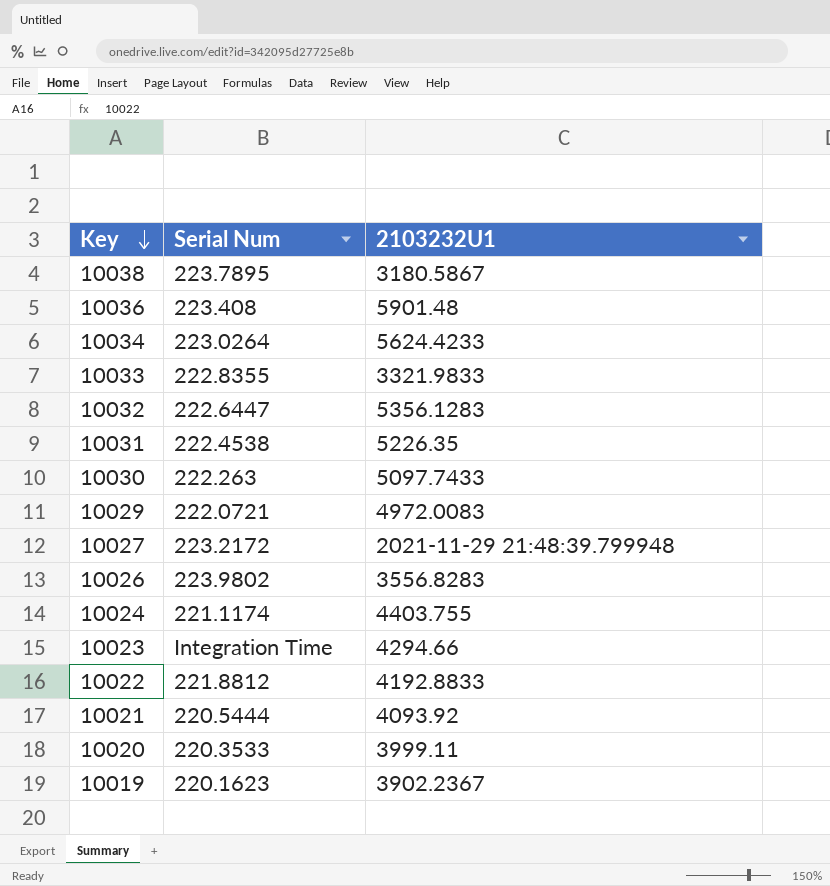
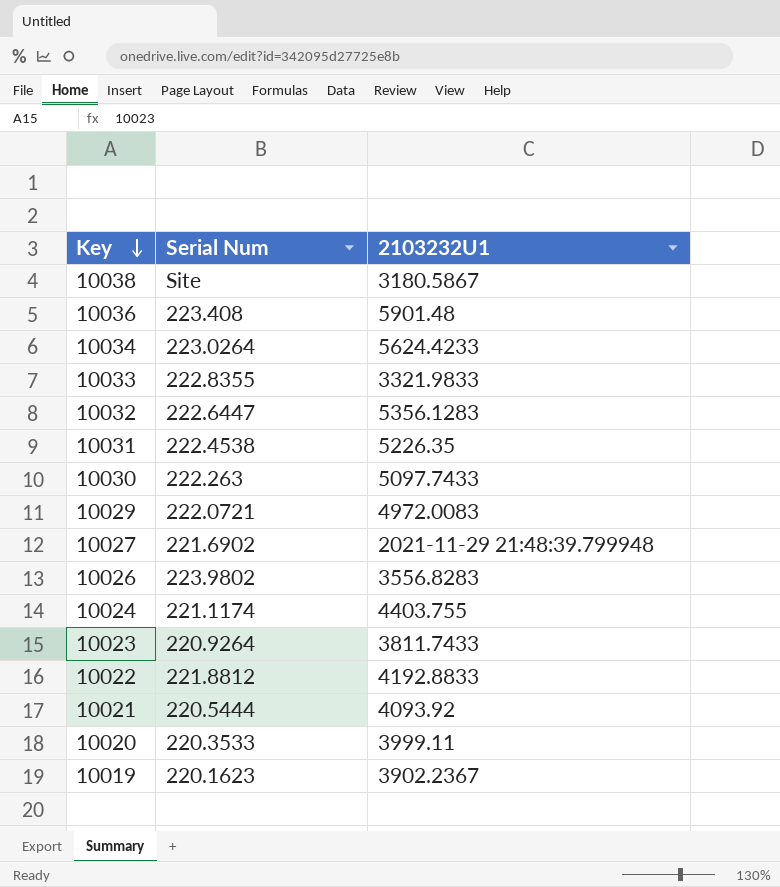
10038 | Serial Num: 223.7895 -> Site
10027 | Serial Num: 223.2172 -> 221.6902
10023 | Serial Num: Integration Time -> 220.9264
10023 | 2103232U1: 4294.66 -> 3811.7433

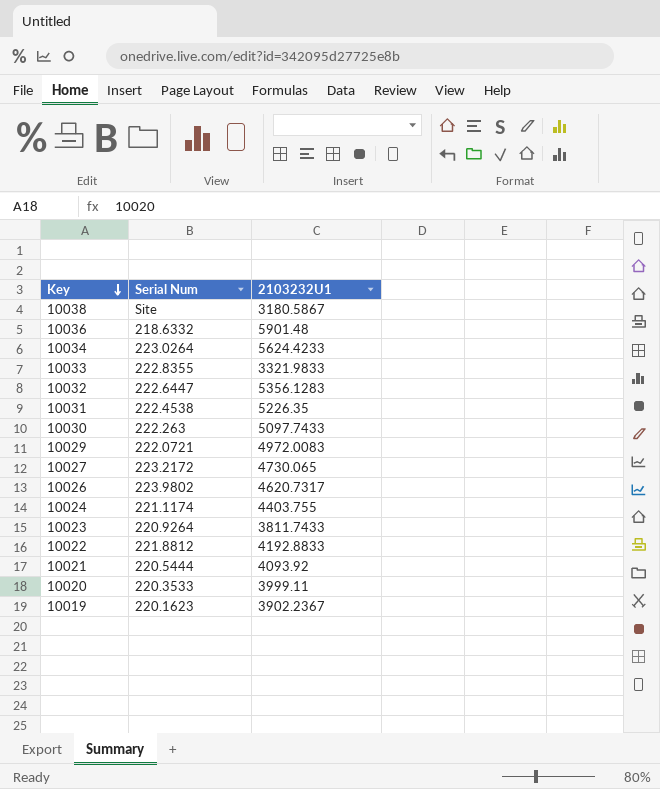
10036 | Serial Num: 223.408 -> 218.6332
10027 | Serial Num: 221.6902 -> 223.2172
10027 | 2103232U1: 2021-11-29 21:48:39.799948 -> 4730.065
10026 | 2103232U1: 3556.8283 -> 4620.7317

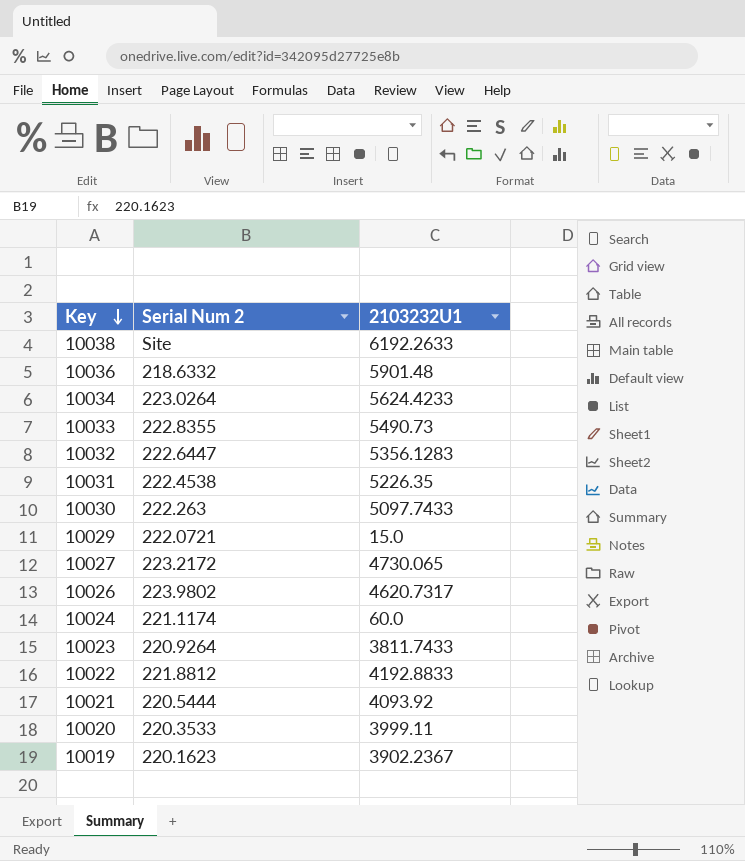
column name: Serial Num -> Serial Num 2
10038 | 2103232U1: 3180.5867 -> 6192.2633
10033 | 2103232U1: 3321.9833 -> 5490.73
10029 | 2103232U1: 4972.0083 -> 15.0
10024 | 2103232U1: 4403.755 -> 60.0

